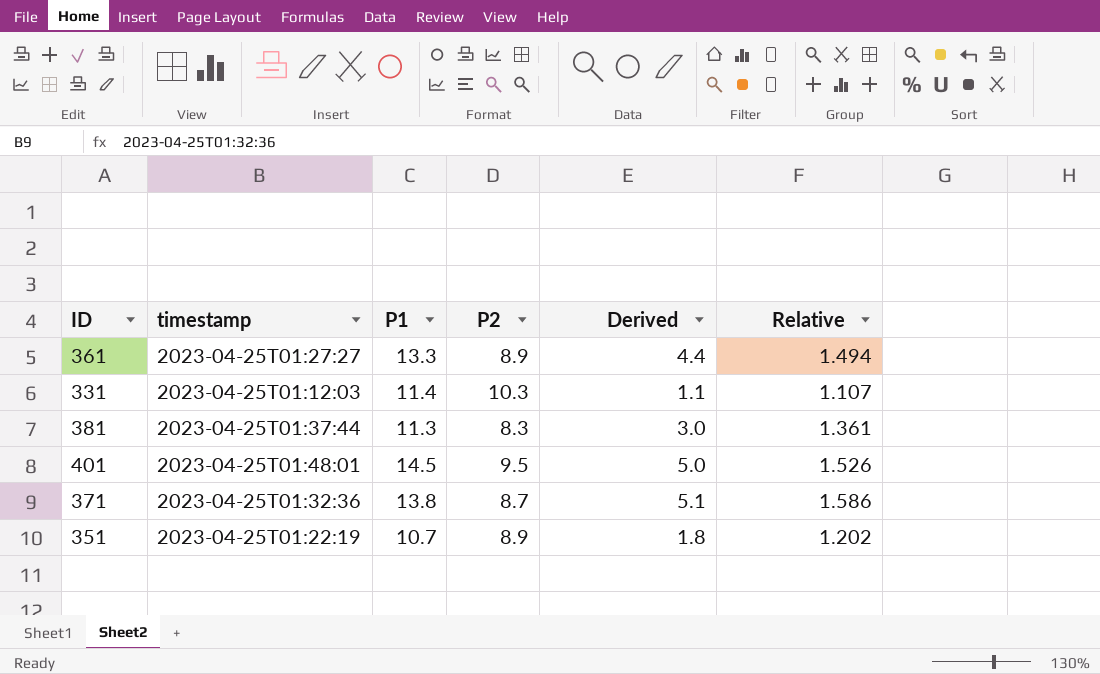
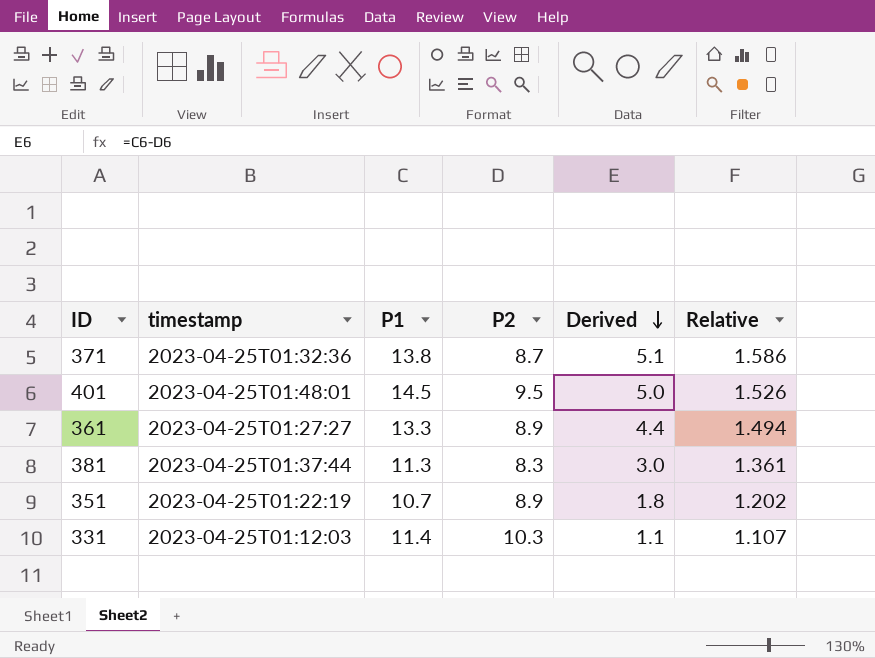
row order: none -> Derived descending

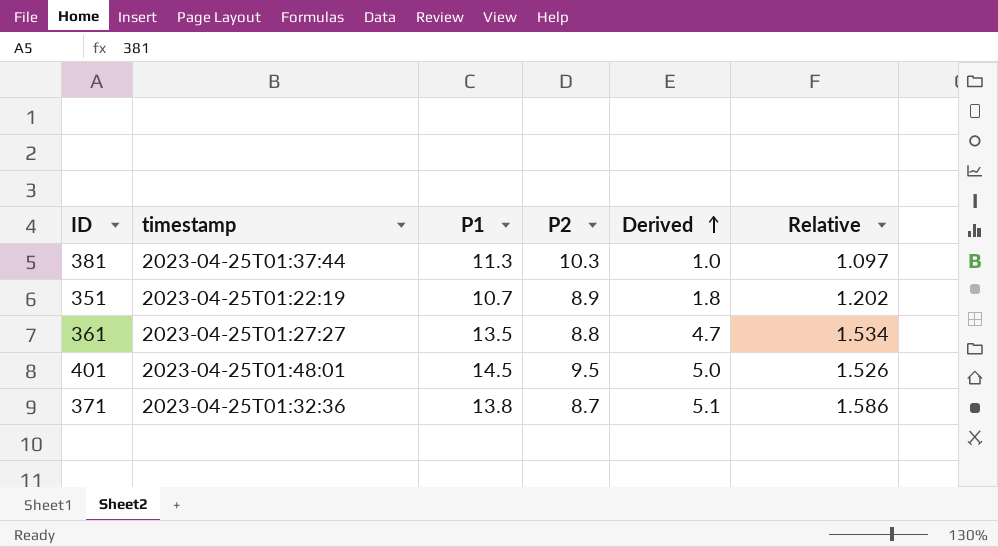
row order: Derived descending -> Derived ascending
row 331: 2023-04-25T01:12:03 | 11.4 | 10.3 | 1.1 | 1.107 -> none
381 | P2: 8.3 -> 10.3
381 | Derived: 3.0 -> 1.0
381 | Relative: 1.361 -> 1.097
361 | P1: 13.3 -> 13.5
361 | P2: 8.9 -> 8.8
361 | Derived: 4.4 -> 4.7
361 | Relative: 1.494 -> 1.534

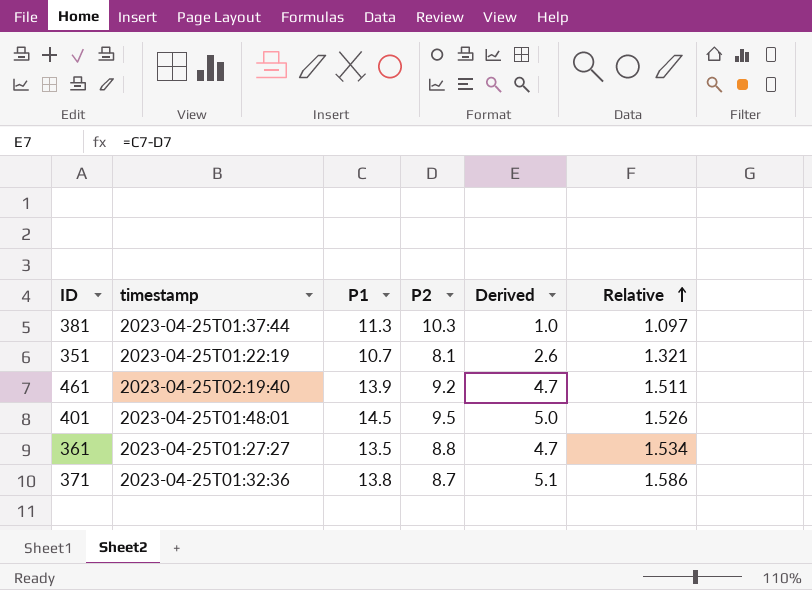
row order: Derived ascending -> Relative ascending
351 | P2: 8.9 -> 8.1
351 | Derived: 1.8 -> 2.6
351 | Relative: 1.202 -> 1.321
row 461: none -> 2023-04-25T02:19:40 | 13.9 | 9.2 | 4.7 | 1.511

